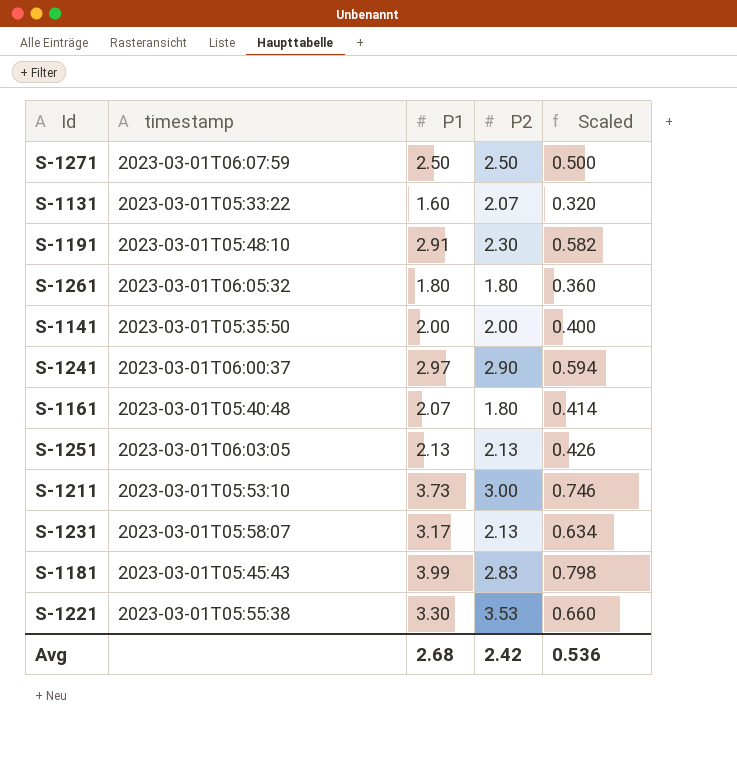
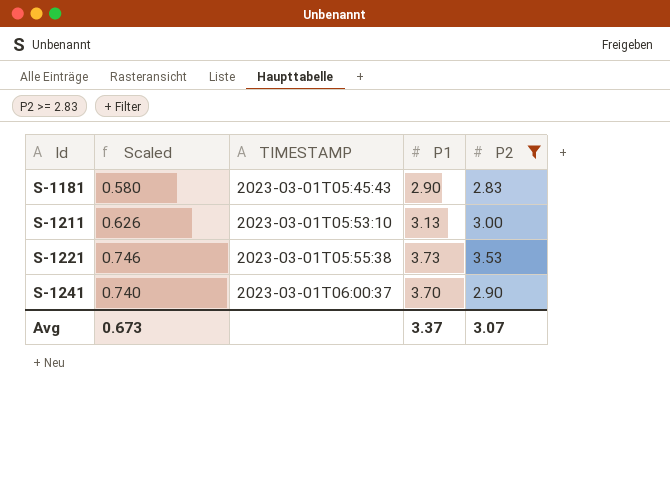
filter: none -> P2 >= 2.83
row order: none -> Id ascending
column Scaled | position: 5 -> 2
column name: timestamp -> TIMESTAMP
S-1181 | Scaled: 0.798 -> 0.580
S-1181 | P1: 3.99 -> 2.90
S-1211 | Scaled: 0.746 -> 0.626
S-1211 | P1: 3.73 -> 3.13
S-1221 | Scaled: 0.660 -> 0.746
S-1221 | P1: 3.30 -> 3.73
S-1241 | Scaled: 0.594 -> 0.740
S-1241 | P1: 2.97 -> 3.70
Avg | Scaled: 0.536 -> 0.673
Avg | P1: 2.68 -> 3.37
Avg | P2: 2.42 -> 3.07

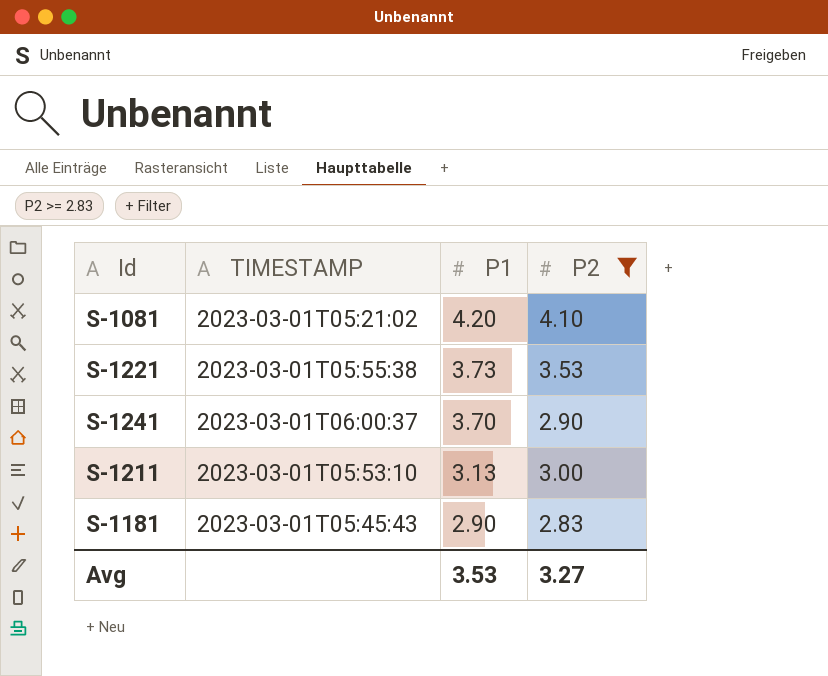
row order: Id ascending -> P1 descending
column Scaled | formula: [P1] * 0.2 -> none
row S-1081: none -> 2023-03-01T05:21:02 | 4.20 | 4.10
Avg | P1: 3.37 -> 3.53
Avg | P2: 3.07 -> 3.27

